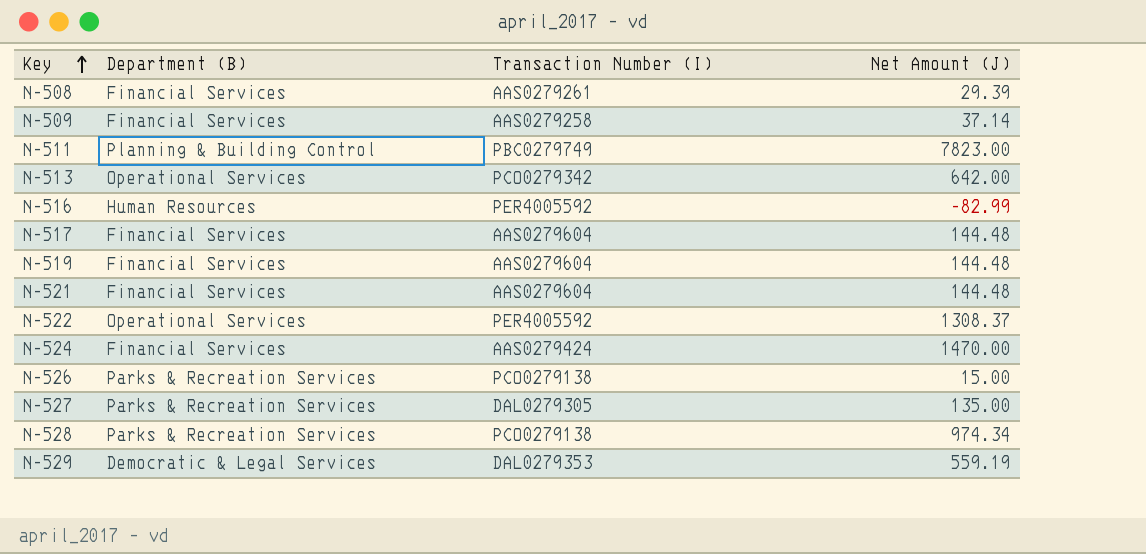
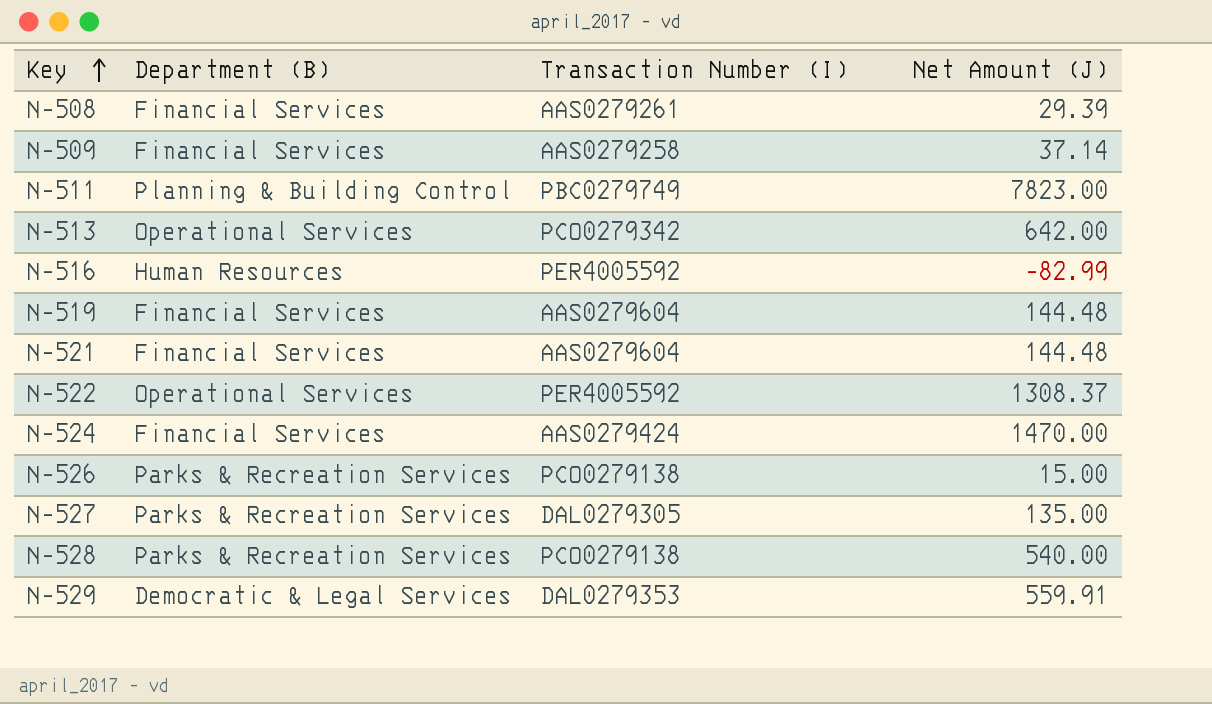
row N-517: Financial Services | AAS0279604 | 144.48 -> none
N-528 | Net Amount (J): 974.34 -> 540.00
N-529 | Net Amount (J): 559.19 -> 559.91

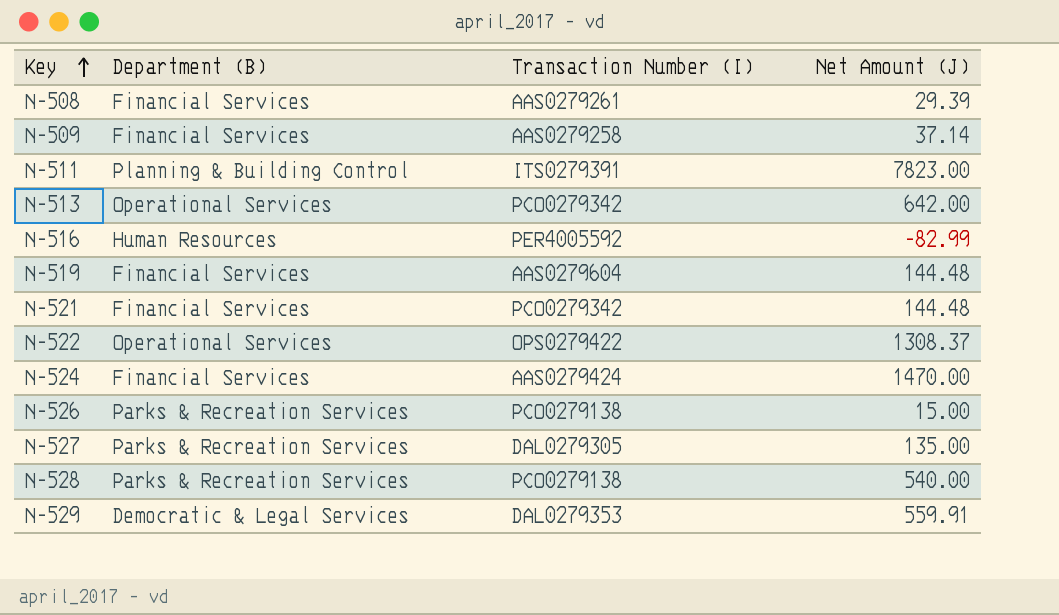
N-511 | Transaction Number (I): PBC0279749 -> ITS0279391
N-521 | Transaction Number (I): AAS0279604 -> PCO0279342
N-522 | Transaction Number (I): PER4005592 -> OPS0279422

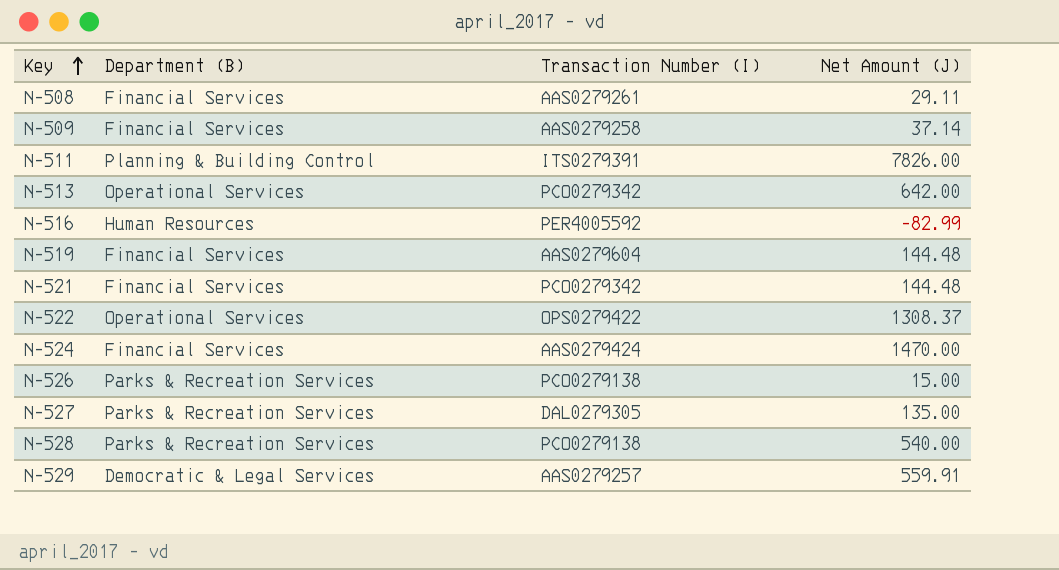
N-508 | Net Amount (J): 29.39 -> 29.11
N-511 | Net Amount (J): 7823.00 -> 7826.00
N-529 | Transaction Number (I): DAL0279353 -> AAS0279257

